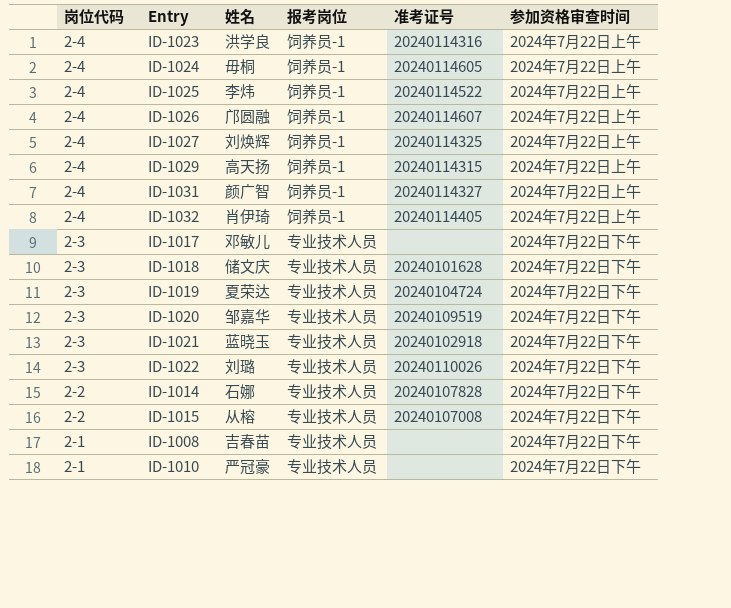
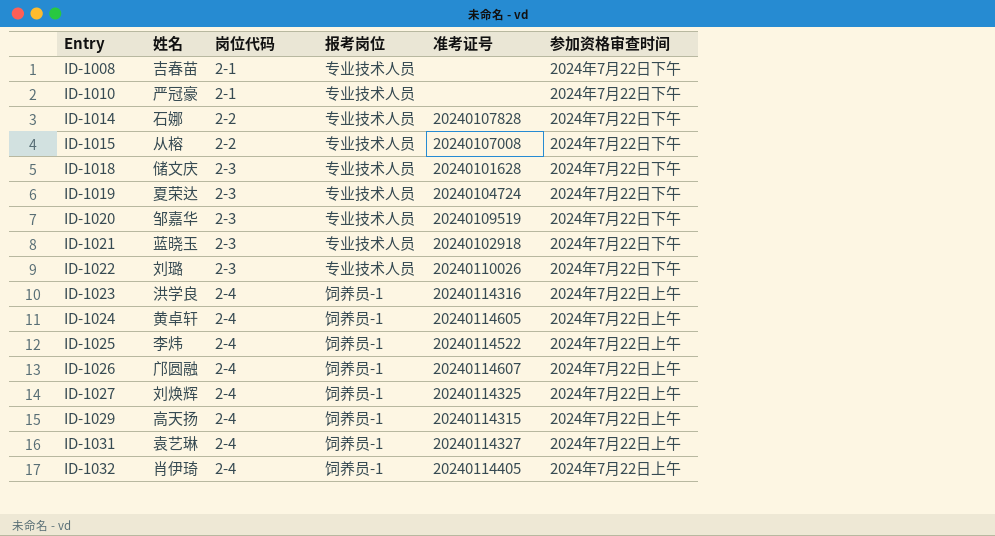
row order: 岗位代码 descending -> Entry ascending
column 岗位代码 | position: 1 -> 3
row ID-1017: 2-3 | 邓敏儿 | 专业技术人员 | none | 2024年7月22日下午 -> none
ID-1024 | 姓名: 毋桐 -> 黄卓轩
ID-1031 | 姓名: 颜广智 -> 袁艺琳

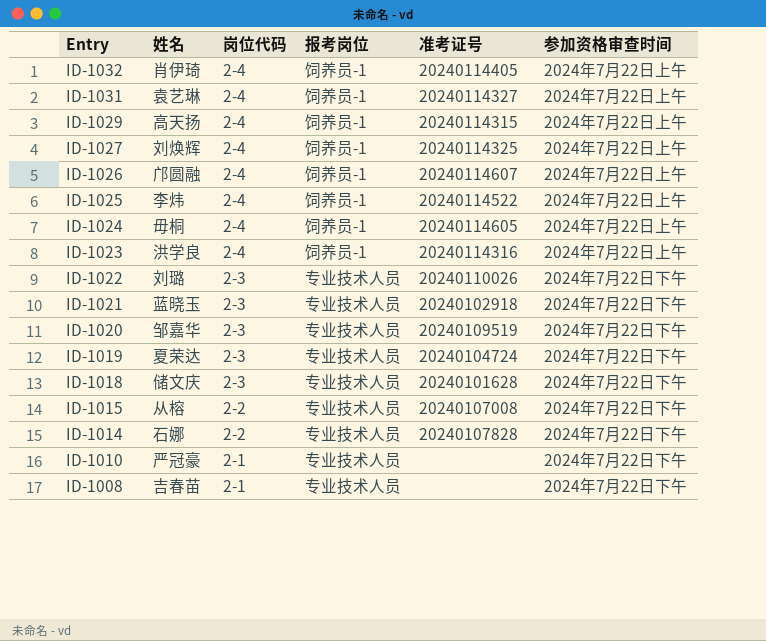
row order: Entry ascending -> Entry descending
ID-1024 | 姓名: 黄卓轩 -> 毋桐

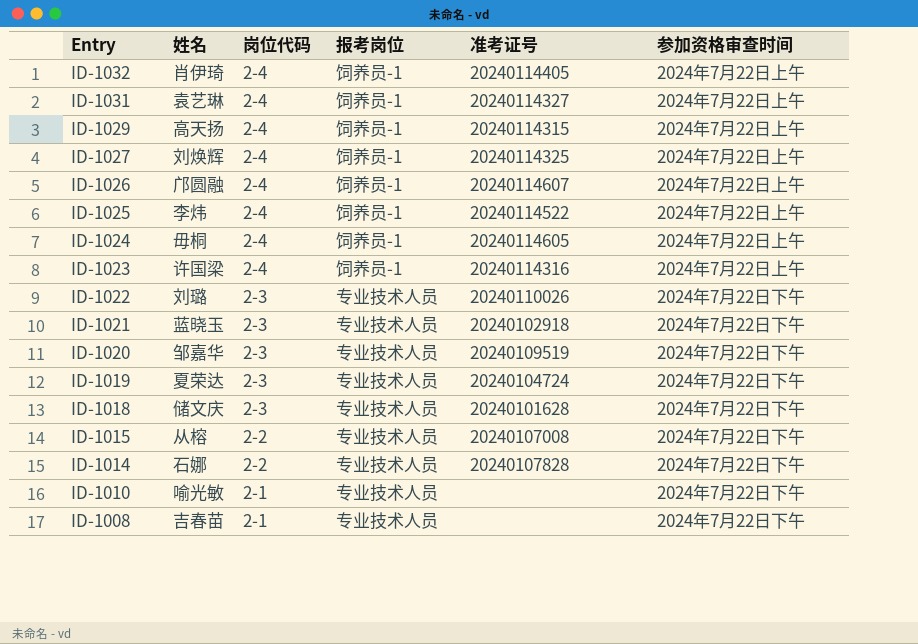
ID-1023 | 姓名: 洪学良 -> 许国梁
ID-1010 | 姓名: 严冠豪 -> 喻光敏

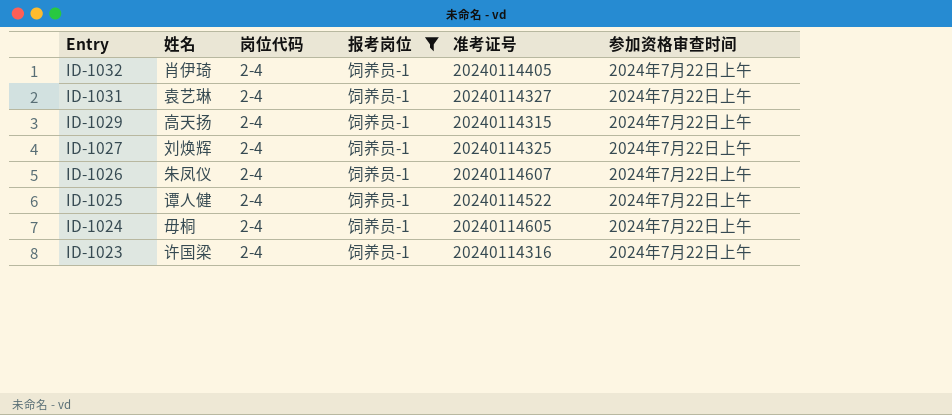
filter: none -> 报考岗位 = 饲养员-1
ID-1026 | 姓名: 邝圆融 -> 朱凤仪
ID-1025 | 姓名: 李炜 -> 谭人健

